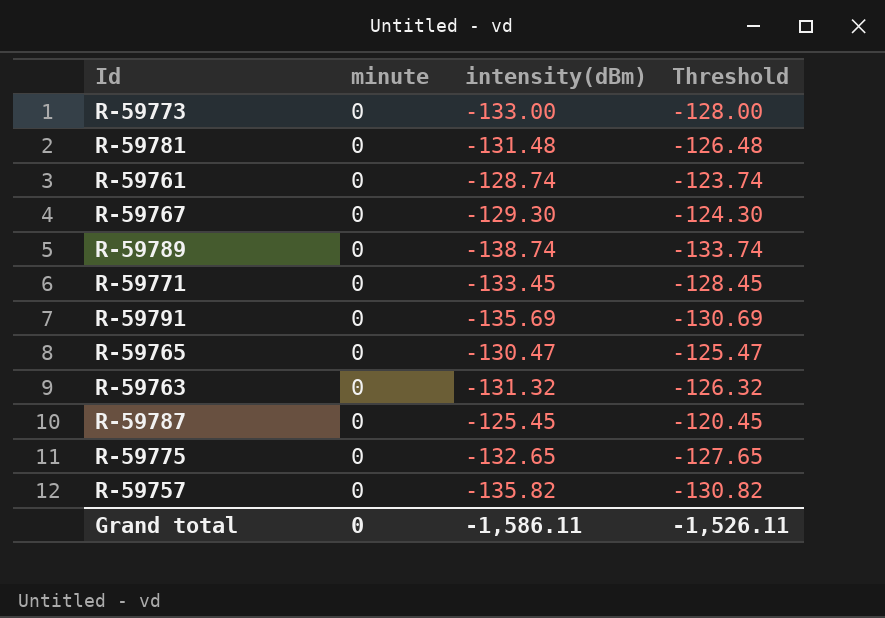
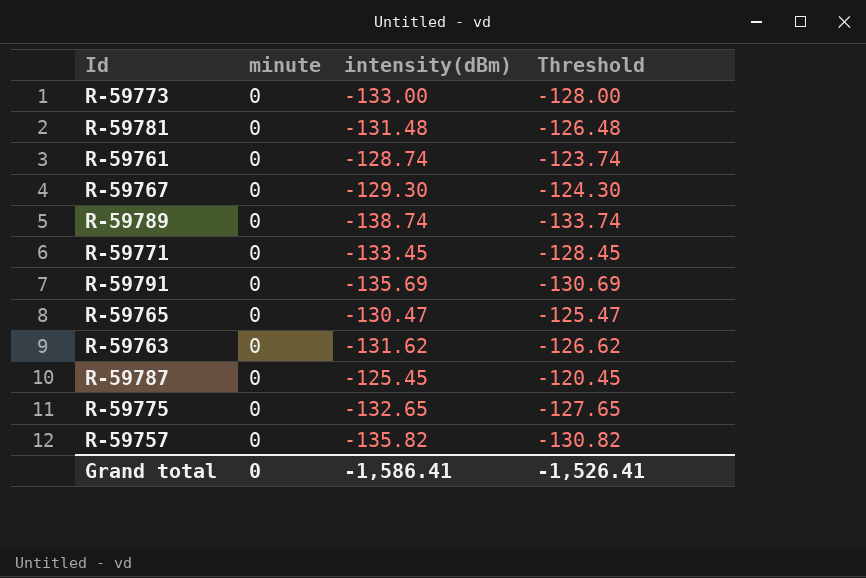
R-59763 | intensity(dBm): -131.32 -> -131.62
R-59763 | Threshold: -126.32 -> -126.62
Grand total | intensity(dBm): -1,586.11 -> -1,586.41
Grand total | Threshold: -1,526.11 -> -1,526.41

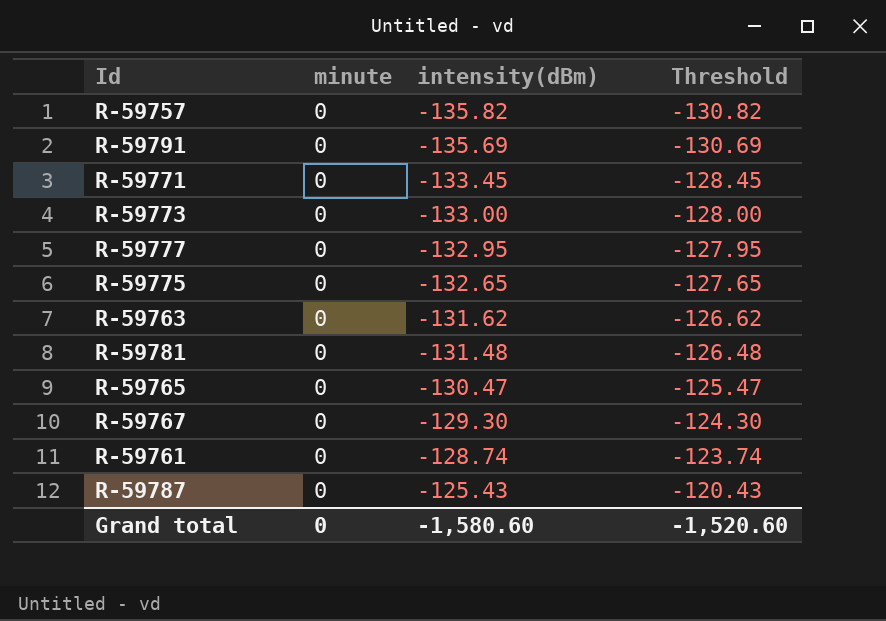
row order: none -> intensity(dBm) ascending
row R-59789: 0 | -138.74 | -133.74 -> none
row R-59777: none -> 0 | -132.95 | -127.95
R-59787 | intensity(dBm): -125.45 -> -125.43
R-59787 | Threshold: -120.45 -> -120.43
Grand total | intensity(dBm): -1,586.41 -> -1,580.60
Grand total | Threshold: -1,526.41 -> -1,520.60

